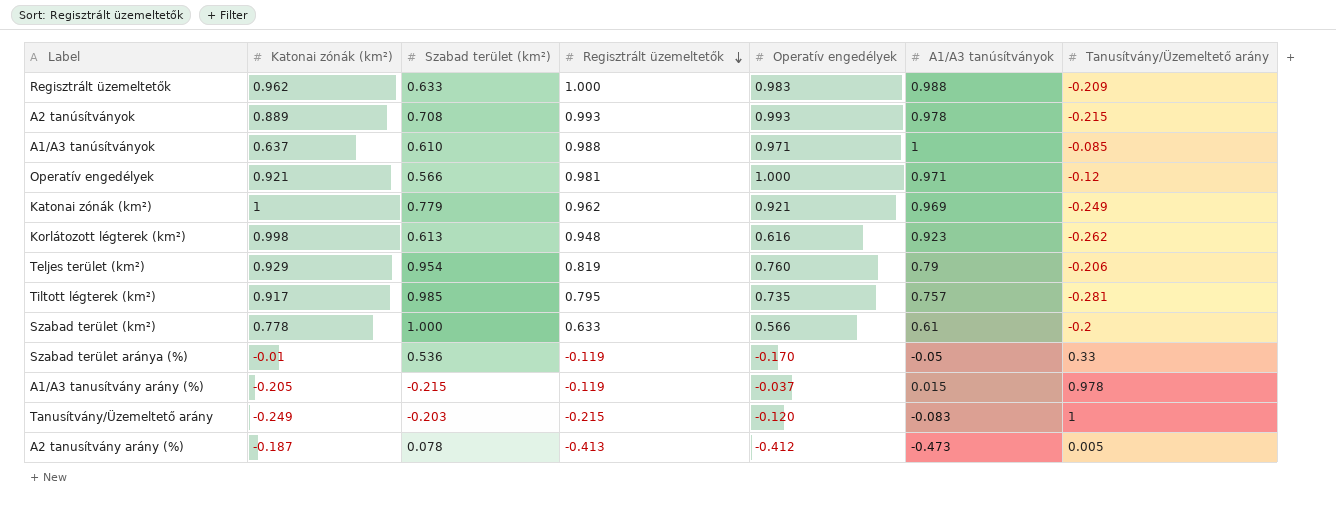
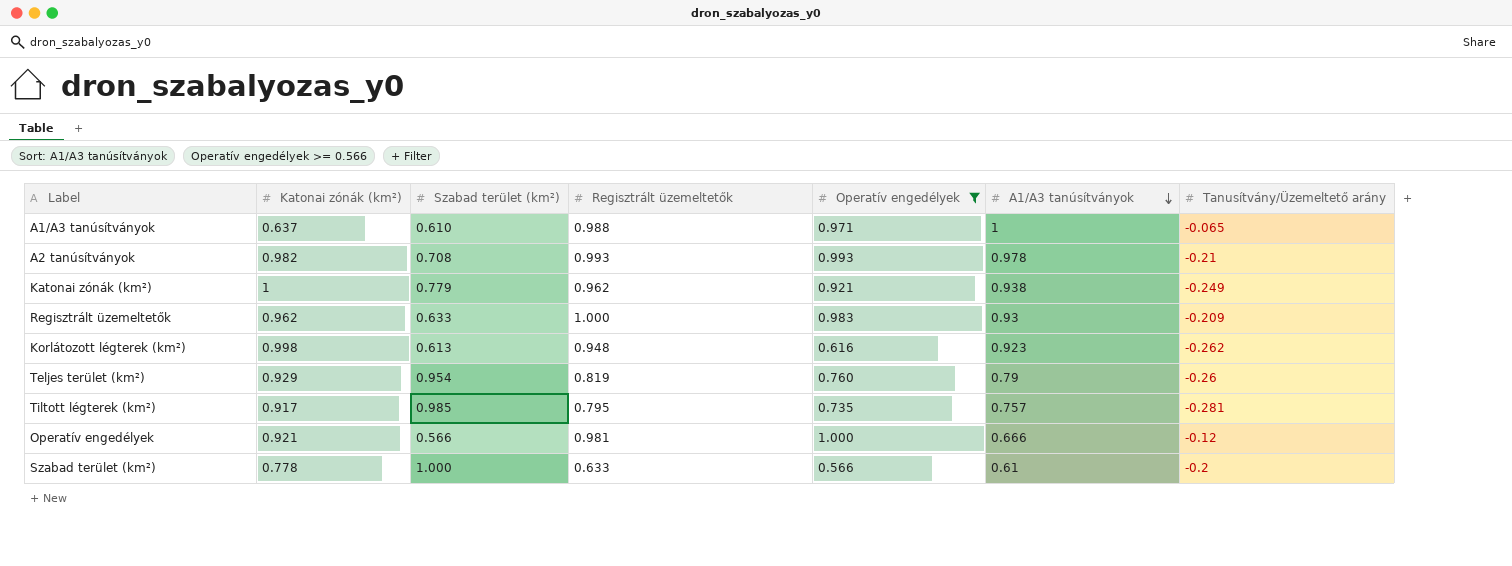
filter: none -> Operatív engedélyek >= 0.566
row order: Regisztrált üzemeltetők descending -> A1/A3 tanúsítványok descending
A1/A3 tanúsítványok | Tanusítvány/Üzemeltető arány: -0.085 -> -0.065
A2 tanúsítványok | Katonai zónák (km²): 0.889 -> 0.982
A2 tanúsítványok | Tanusítvány/Üzemeltető arány: -0.215 -> -0.21
Katonai zónák (km²) | A1/A3 tanúsítványok: 0.969 -> 0.938
Regisztrált üzemeltetők | A1/A3 tanúsítványok: 0.988 -> 0.93
Teljes terület (km²) | Tanusítvány/Üzemeltető arány: -0.206 -> -0.26
Operatív engedélyek | A1/A3 tanúsítványok: 0.971 -> 0.666

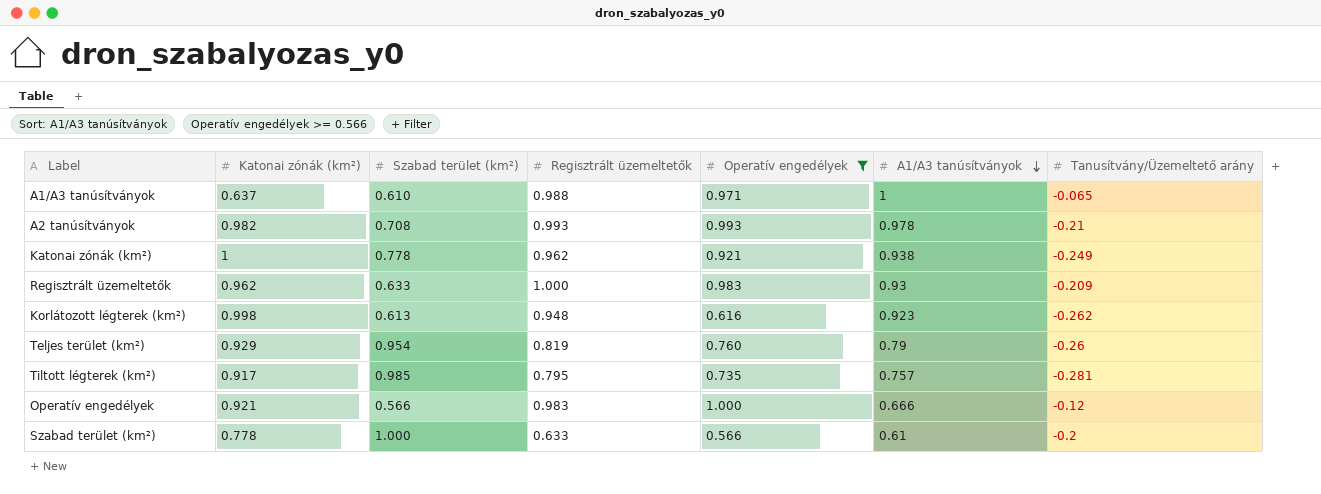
Katonai zónák (km²) | Szabad terület (km²): 0.779 -> 0.778
Operatív engedélyek | Regisztrált üzemeltetők: 0.981 -> 0.983

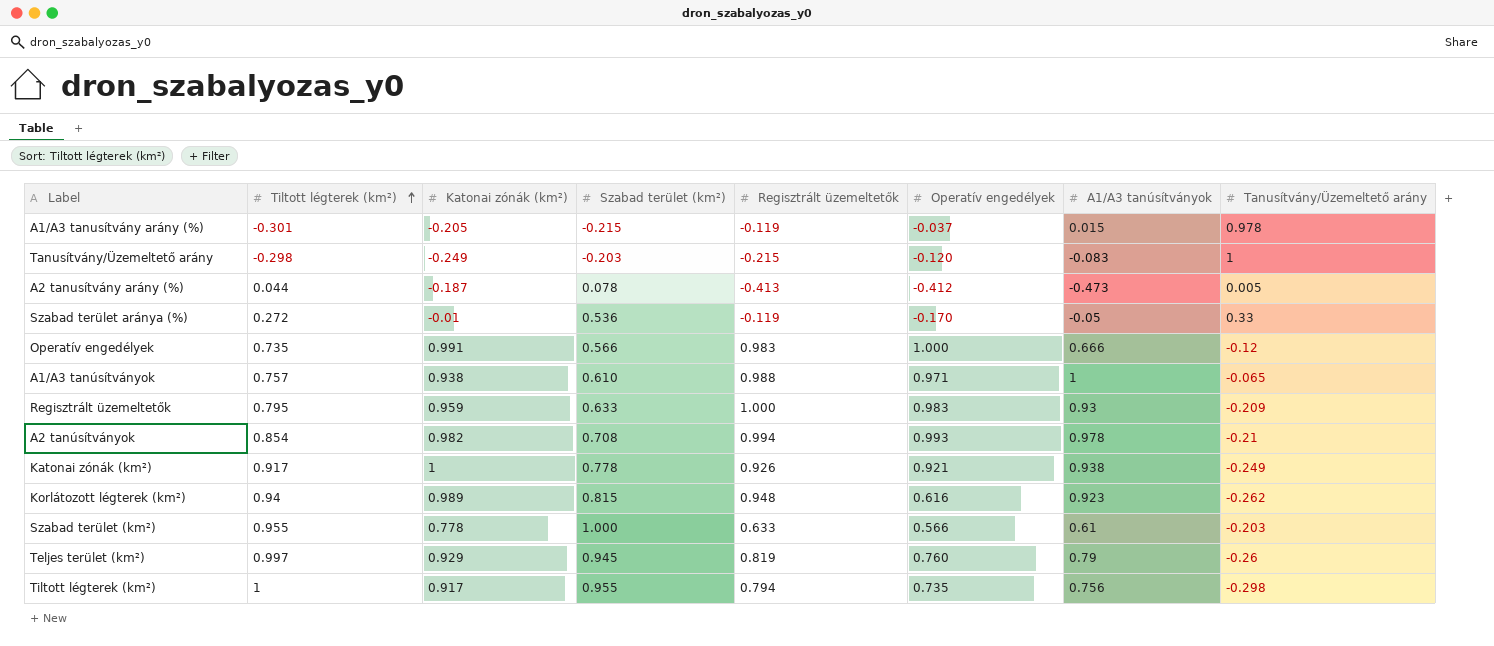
filter: Operatív engedélyek >= 0.566 -> none
row order: A1/A3 tanúsítványok descending -> Tiltott légterek (km²) ascending
column Tiltott légterek (km²) | position: none -> 2
Operatív engedélyek | Katonai zónák (km²): 0.921 -> 0.991
A1/A3 tanúsítványok | Katonai zónák (km²): 0.637 -> 0.938
Regisztrált üzemeltetők | Katonai zónák (km²): 0.962 -> 0.959
A2 tanúsítványok | Regisztrált üzemeltetők: 0.993 -> 0.994
Katonai zónák (km²) | Regisztrált üzemeltetők: 0.962 -> 0.926
Korlátozott légterek (km²) | Katonai zónák (km²): 0.998 -> 0.989
Korlátozott légterek (km²) | Szabad terület (km²): 0.613 -> 0.815
Szabad terület (km²) | Tanusítvány/Üzemeltető arány: -0.2 -> -0.203
Teljes terület (km²) | Szabad terület (km²): 0.954 -> 0.945
Tiltott légterek (km²) | Szabad terület (km²): 0.985 -> 0.955
Tiltott légterek (km²) | Regisztrált üzemeltetők: 0.795 -> 0.794
Tiltott légterek (km²) | A1/A3 tanúsítványok: 0.757 -> 0.756
Tiltott légterek (km²) | Tanusítvány/Üzemeltető arány: -0.281 -> -0.298

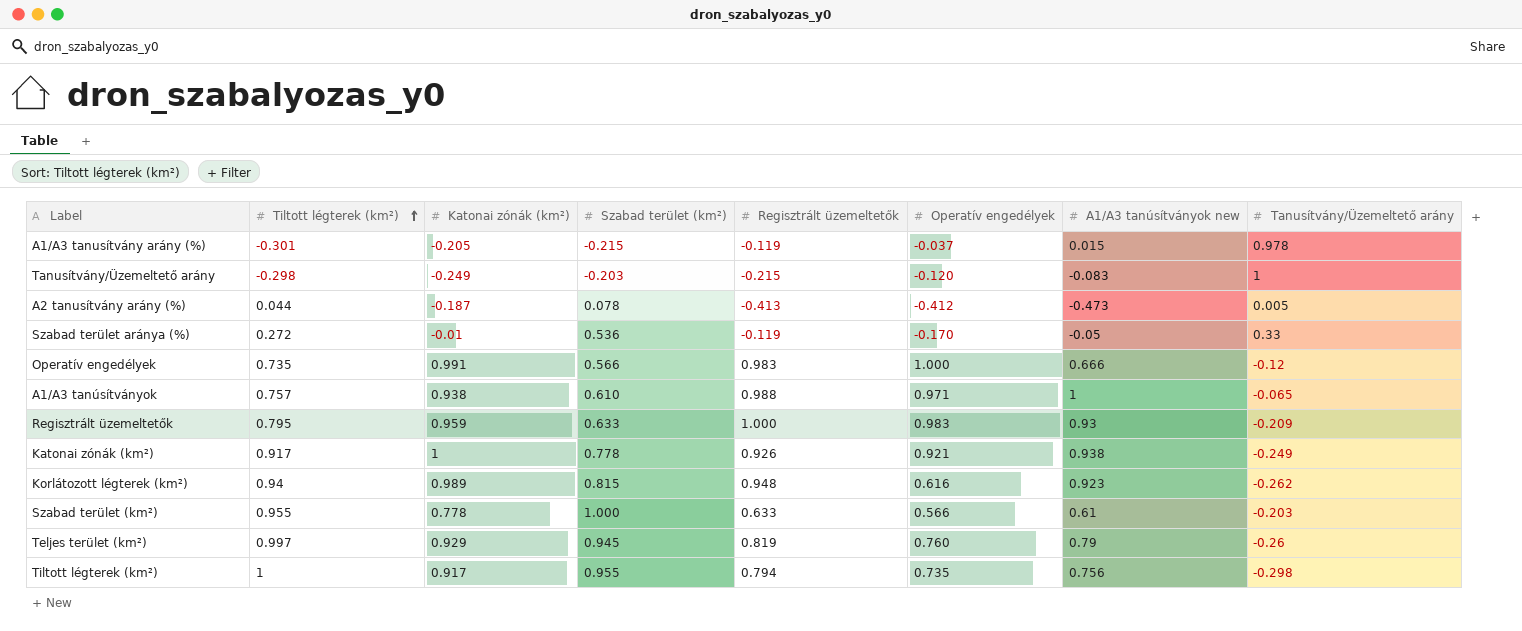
column name: A1/A3 tanúsítványok -> A1/A3 tanúsítványok new
row A2 tanúsítványok: 0.854 | 0.982 | 0.708 | 0.994 | 0.993 | 0.978 | -0.21 -> none

